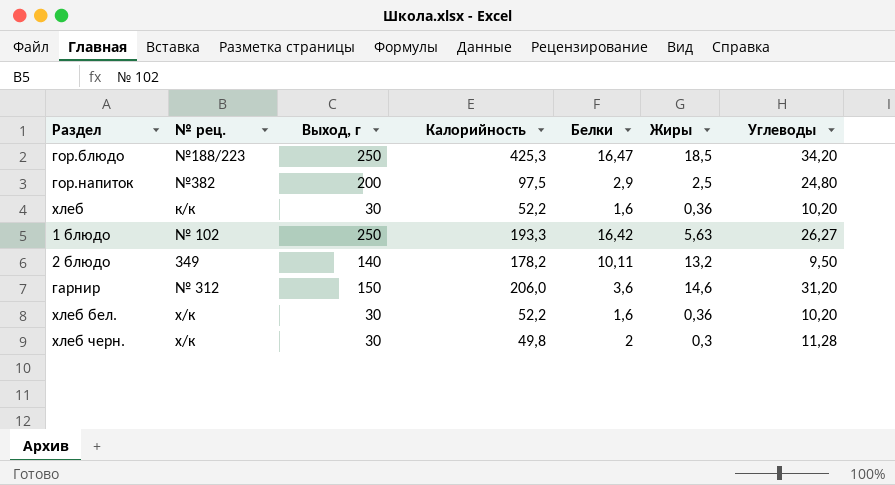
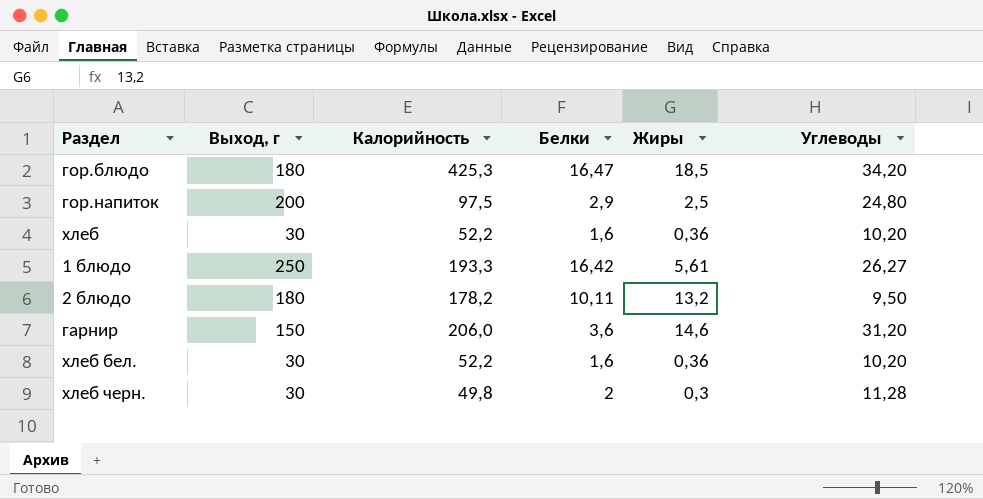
column № рец. | position: 2 -> none
гор.блюдо | Выход, г: 250 -> 180
1 блюдо | Жиры: 5,63 -> 5,61
2 блюдо | Выход, г: 140 -> 180

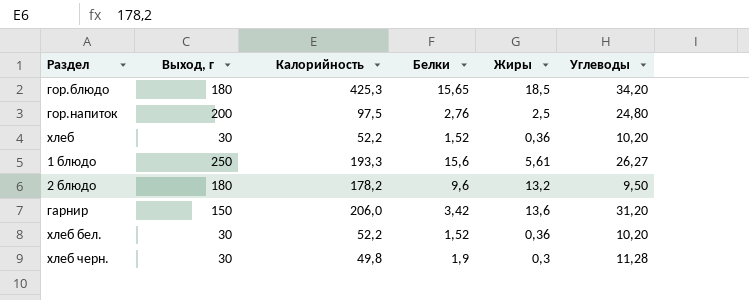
гор.блюдо | Белки: 16,47 -> 15,65
гор.напиток | Белки: 2,9 -> 2,76
хлеб | Белки: 1,6 -> 1,52
1 блюдо | Белки: 16,42 -> 15,6
2 блюдо | Белки: 10,11 -> 9,6
гарнир | Белки: 3,6 -> 3,42
гарнир | Жиры: 14,6 -> 13,6
хлеб бел. | Белки: 1,6 -> 1,52
хлеб черн. | Белки: 2 -> 1,9

